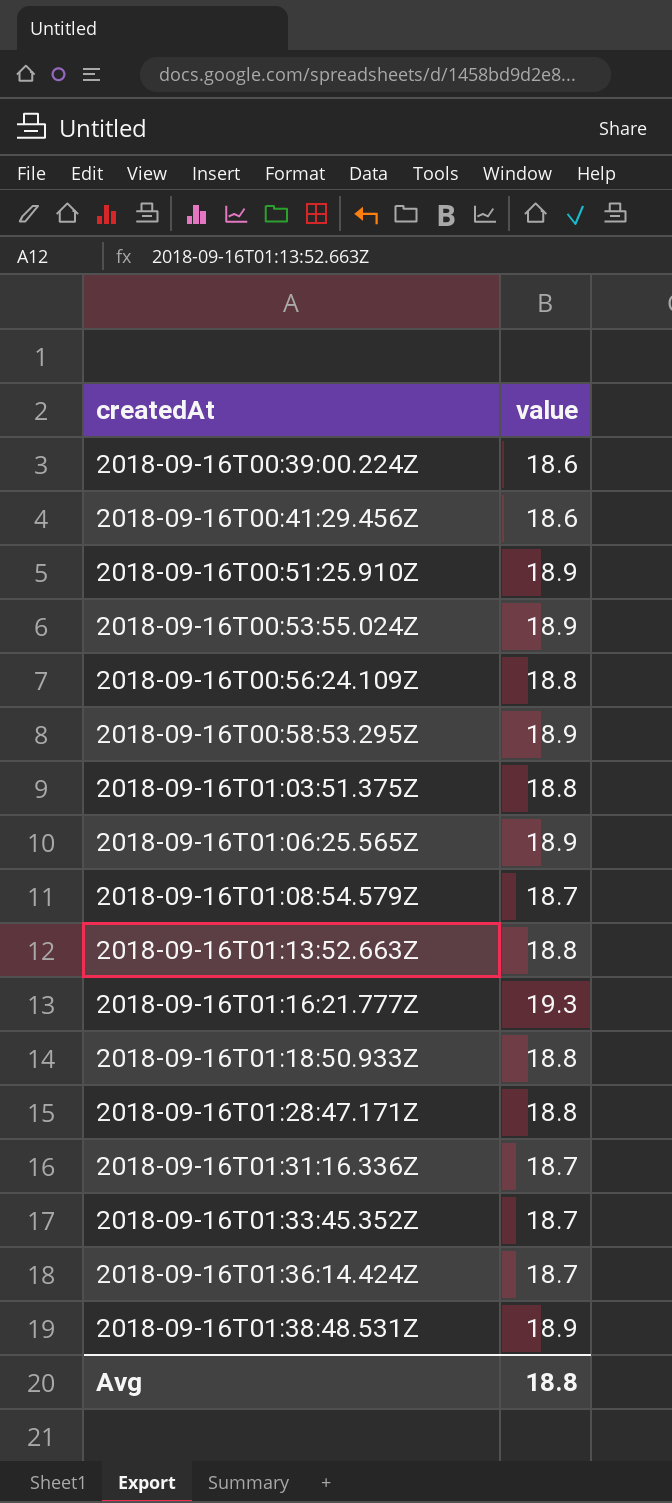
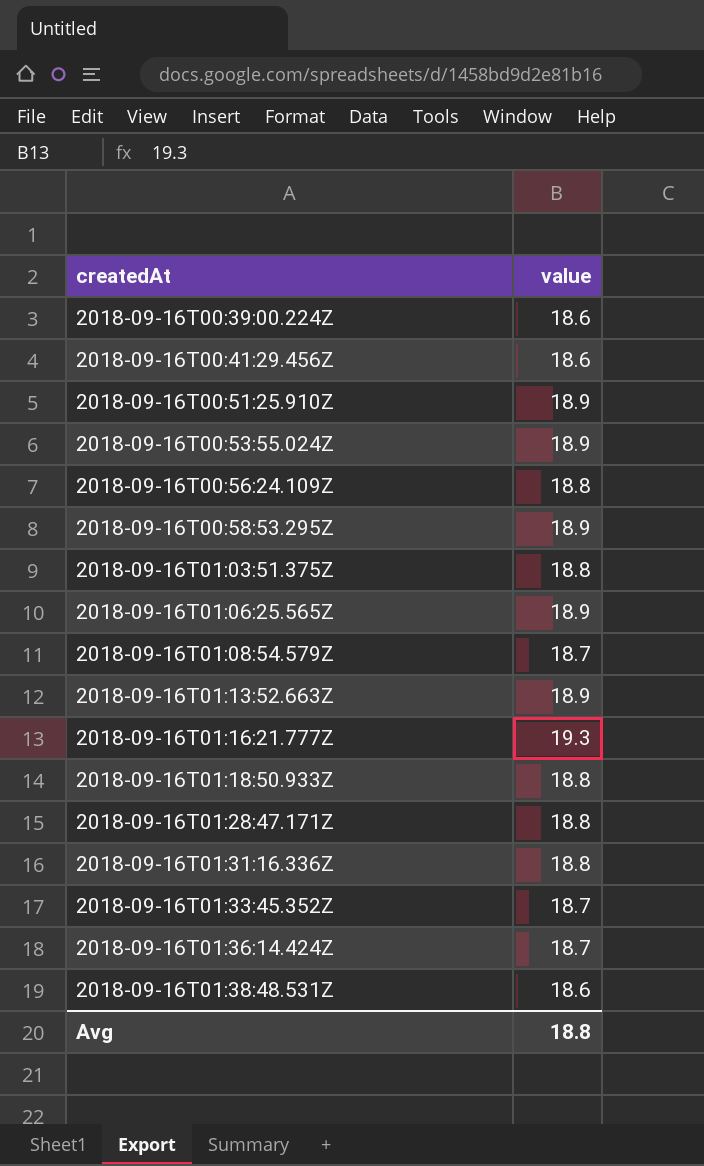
2018-09-16T01:13:52.663Z | value: 18.8 -> 18.9
2018-09-16T01:31:16.336Z | value: 18.7 -> 18.8
2018-09-16T01:38:48.531Z | value: 18.9 -> 18.6

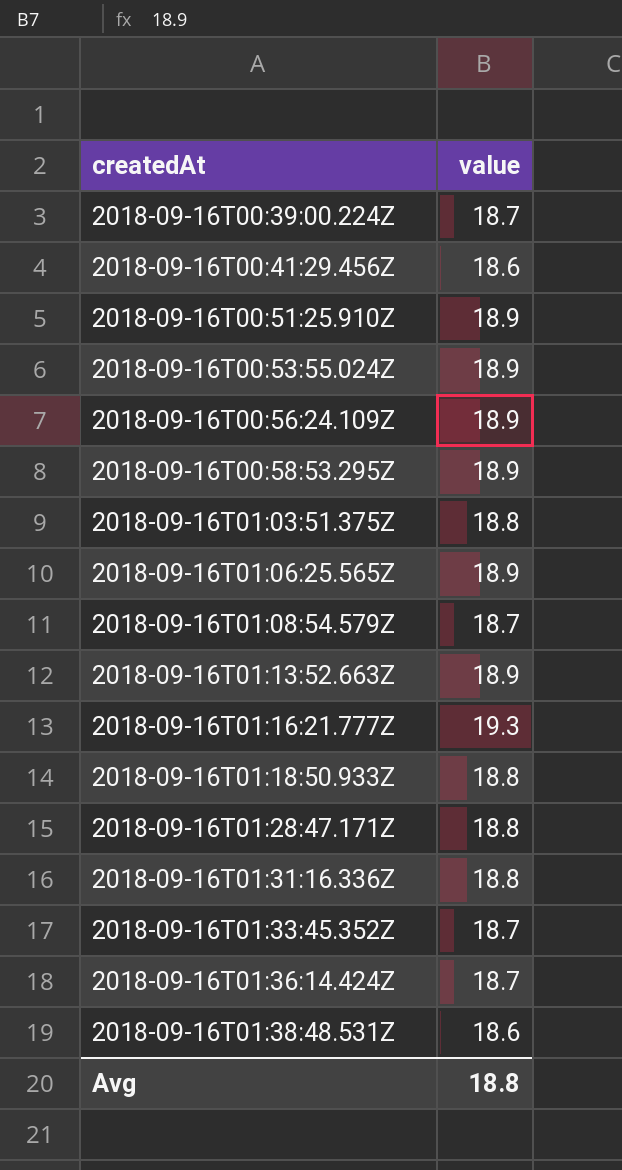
2018-09-16T00:39:00.224Z | value: 18.6 -> 18.7
2018-09-16T00:56:24.109Z | value: 18.8 -> 18.9

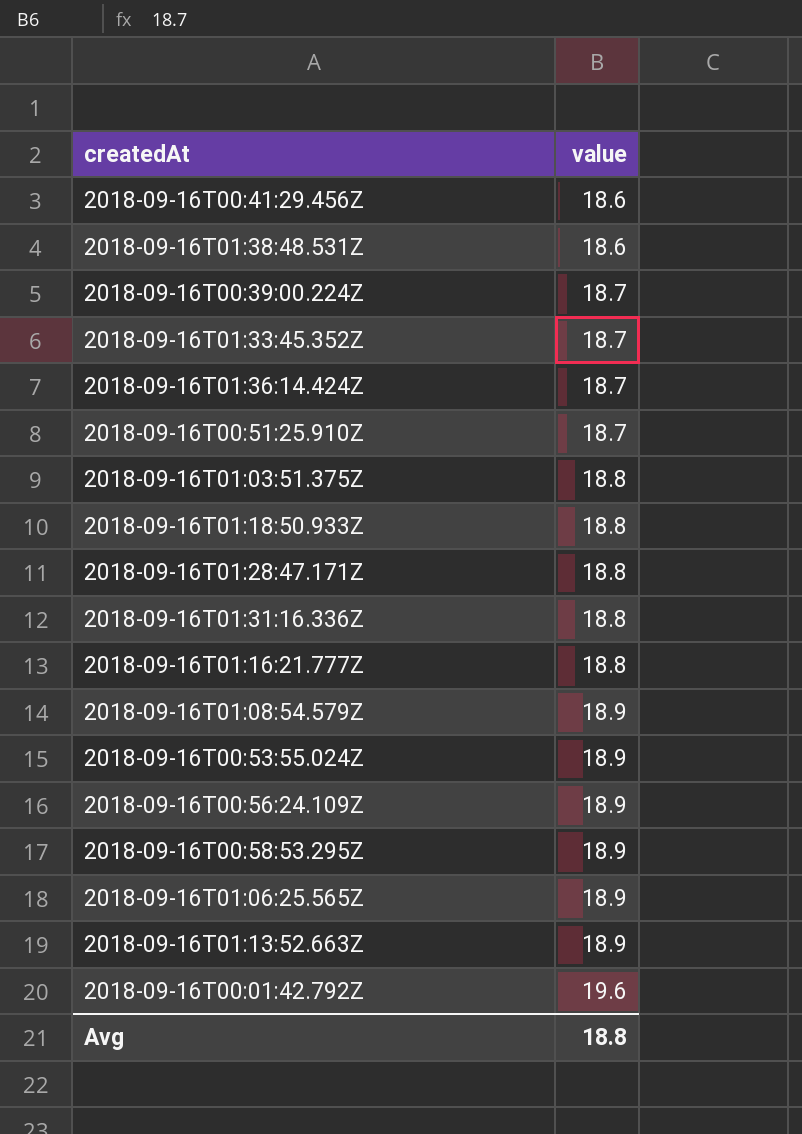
row order: createdAt ascending -> value ascending
2018-09-16T00:51:25.910Z | value: 18.9 -> 18.7
2018-09-16T01:16:21.777Z | value: 19.3 -> 18.8
2018-09-16T01:08:54.579Z | value: 18.7 -> 18.9
row 2018-09-16T00:01:42.792Z: none -> 19.6

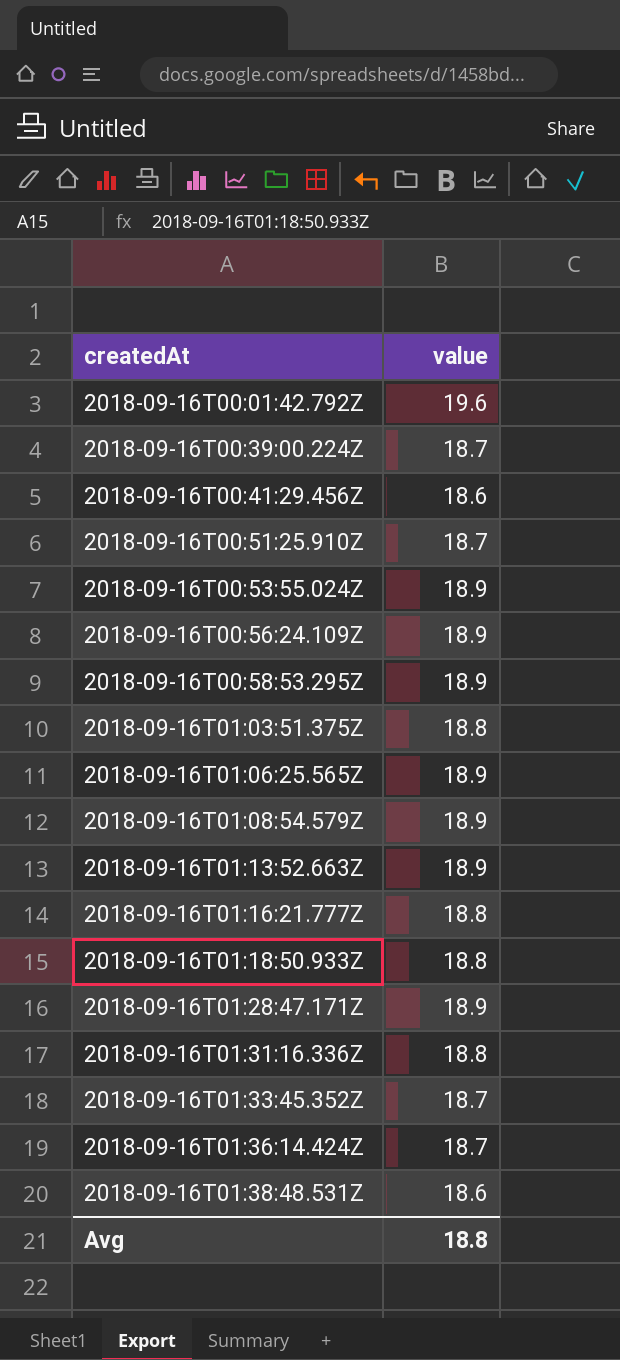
row order: value ascending -> createdAt ascending
2018-09-16T01:28:47.171Z | value: 18.8 -> 18.9

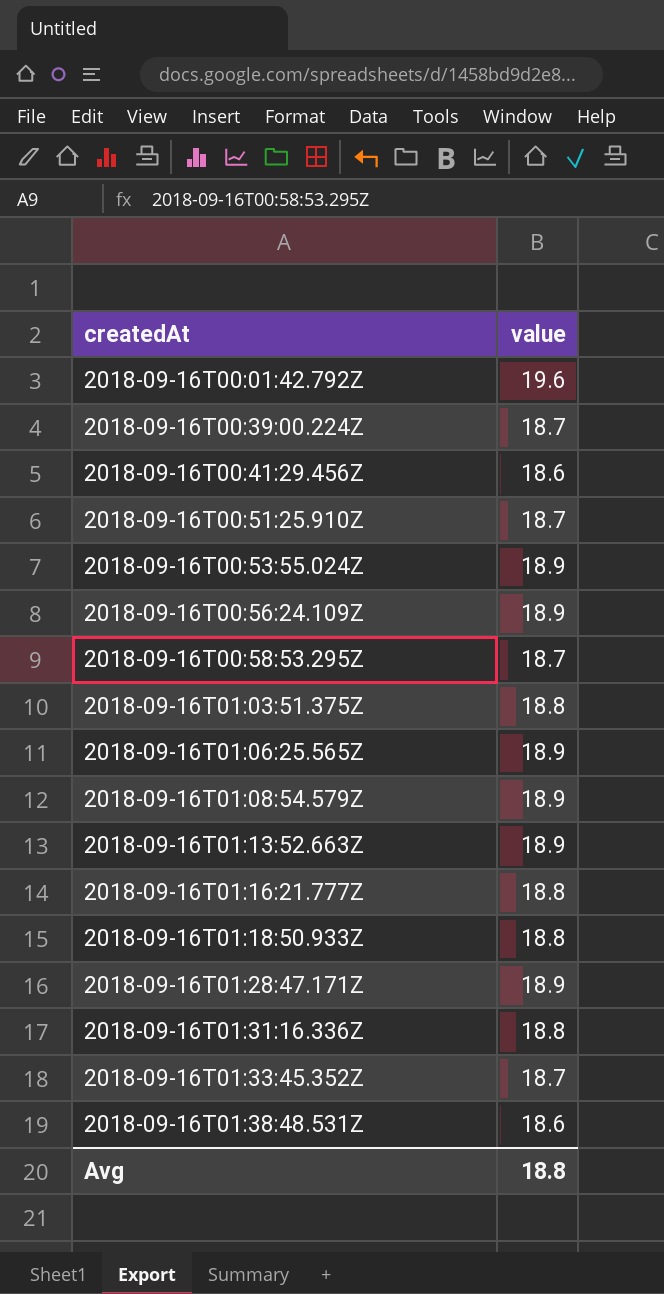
row 2018-09-16T01:36:14.424Z: 18.7 -> none
2018-09-16T00:58:53.295Z | value: 18.9 -> 18.7

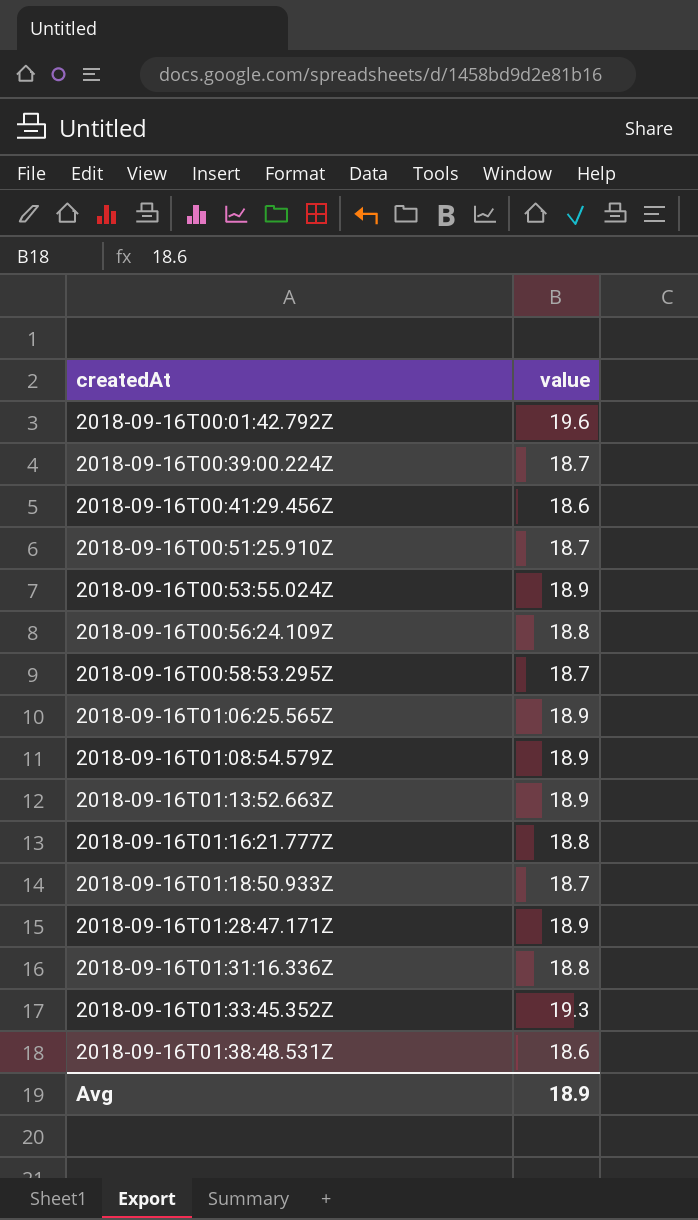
row 2018-09-16T01:03:51.375Z: 18.8 -> none
2018-09-16T00:56:24.109Z | value: 18.9 -> 18.8
2018-09-16T01:18:50.933Z | value: 18.8 -> 18.7
2018-09-16T01:33:45.352Z | value: 18.7 -> 19.3
Avg | value: 18.8 -> 18.9

